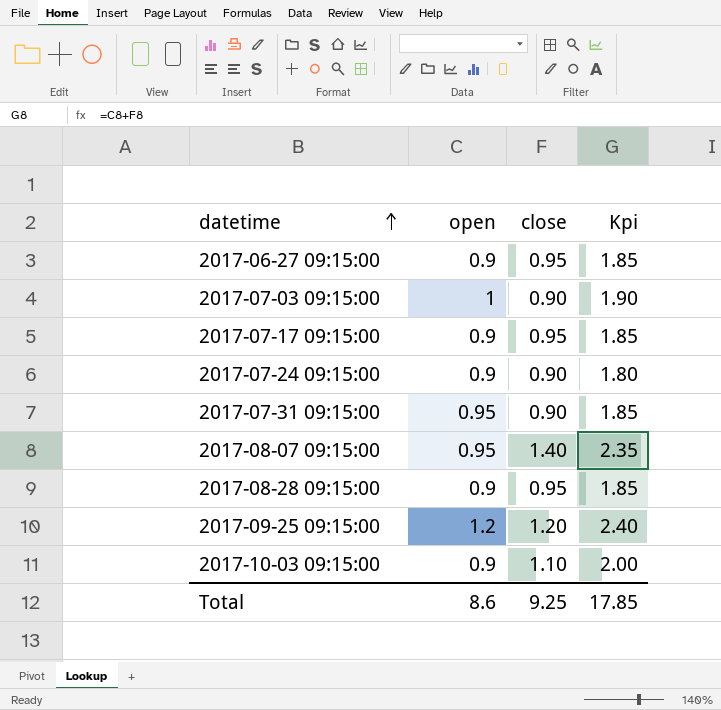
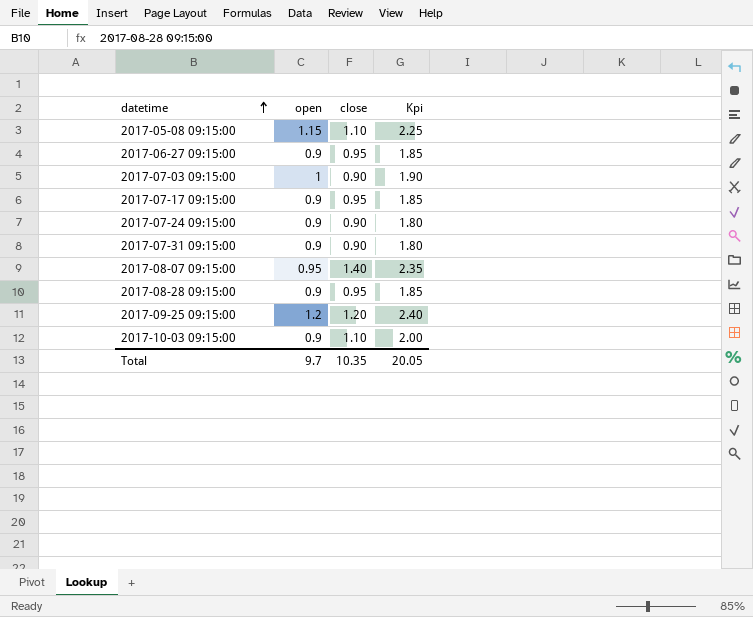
row 2017-05-08 09:15:00: none -> 1.15 | 1.10 | 2.25
2017-07-31 09:15:00 | open: 0.95 -> 0.9
2017-07-31 09:15:00 | Kpi: 1.85 -> 1.80
Total | open: 8.6 -> 9.7
Total | close: 9.25 -> 10.35
Total | Kpi: 17.85 -> 20.05

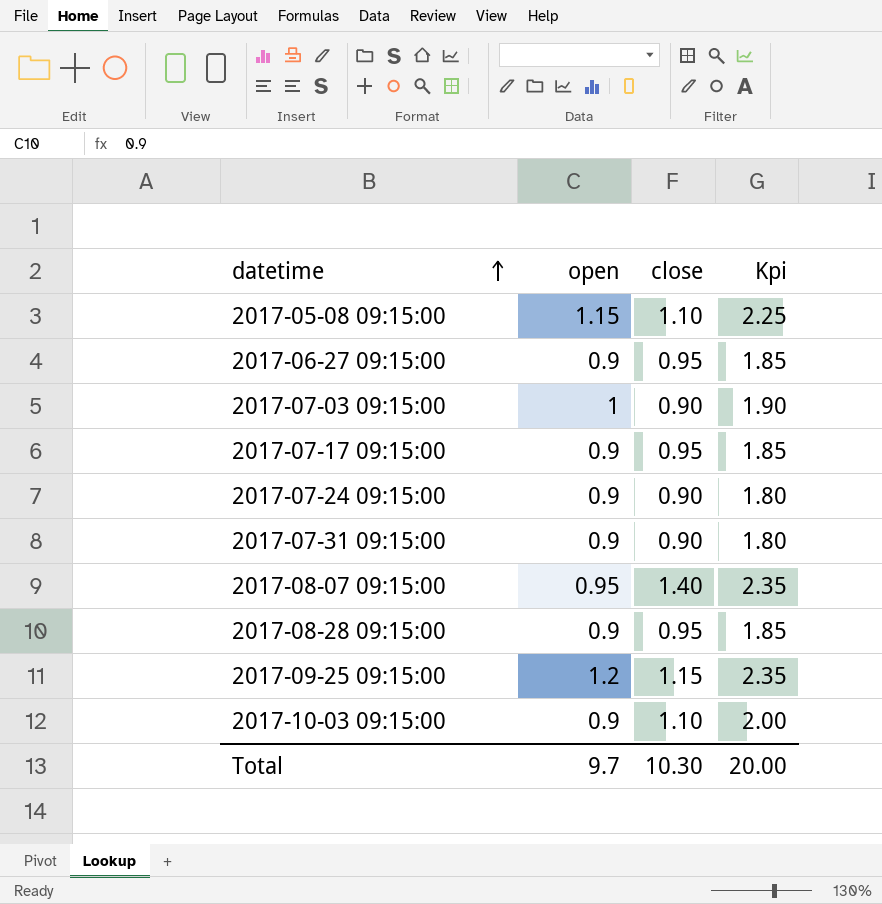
2017-09-25 09:15:00 | close: 1.20 -> 1.15
2017-09-25 09:15:00 | Kpi: 2.40 -> 2.35
Total | close: 10.35 -> 10.30
Total | Kpi: 20.05 -> 20.00

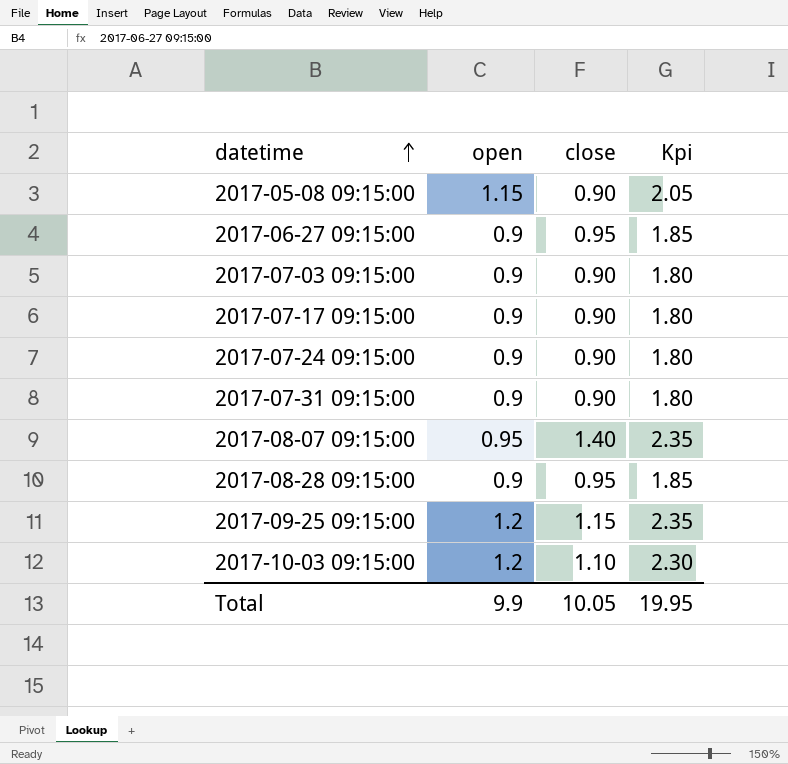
2017-05-08 09:15:00 | close: 1.10 -> 0.90
2017-05-08 09:15:00 | Kpi: 2.25 -> 2.05
2017-07-03 09:15:00 | open: 1 -> 0.9
2017-07-03 09:15:00 | Kpi: 1.90 -> 1.80
2017-07-17 09:15:00 | close: 0.95 -> 0.90
2017-07-17 09:15:00 | Kpi: 1.85 -> 1.80
2017-10-03 09:15:00 | open: 0.9 -> 1.2
2017-10-03 09:15:00 | Kpi: 2.00 -> 2.30
Total | open: 9.7 -> 9.9
Total | close: 10.30 -> 10.05
Total | Kpi: 20.00 -> 19.95

